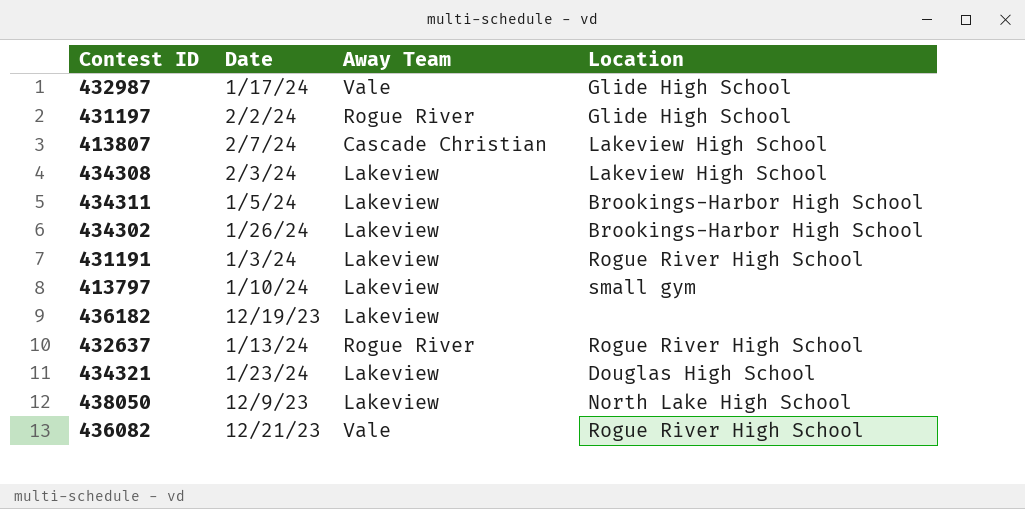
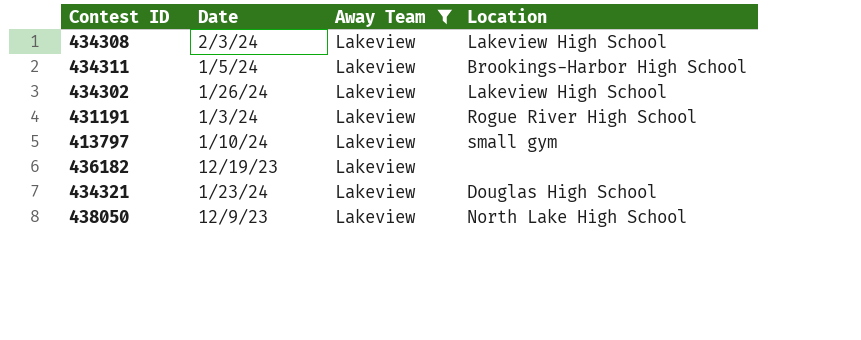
filter: none -> Away Team = Lakeview
434302 | Location: Brookings-Harbor High School -> Lakeview High School

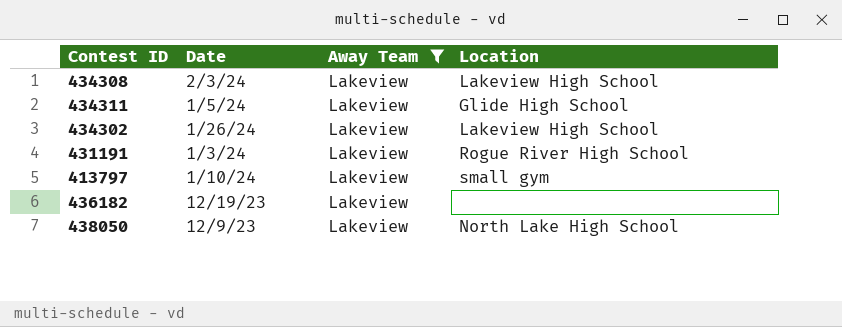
row 434321: 1/23/24 | Lakeview | Douglas High School -> none
434311 | Location: Brookings-Harbor High School -> Glide High School

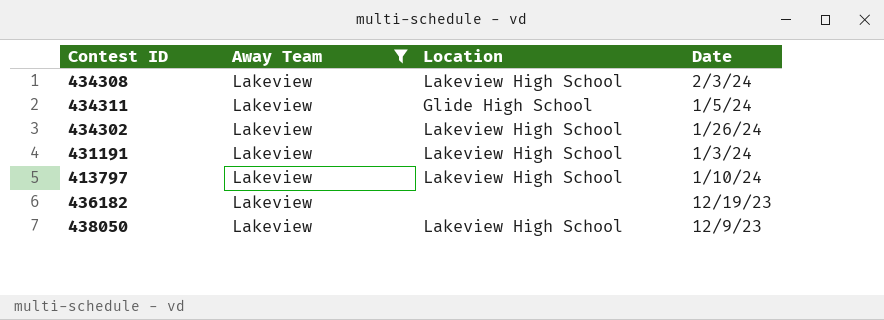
column Date | position: 2 -> 4
431191 | Location: Rogue River High School -> Lakeview High School
413797 | Location: small gym -> Lakeview High School
438050 | Location: North Lake High School -> Lakeview High School

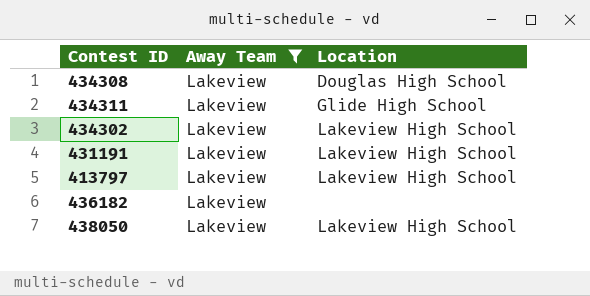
column Date | position: 4 -> none
434308 | Location: Lakeview High School -> Douglas High School

